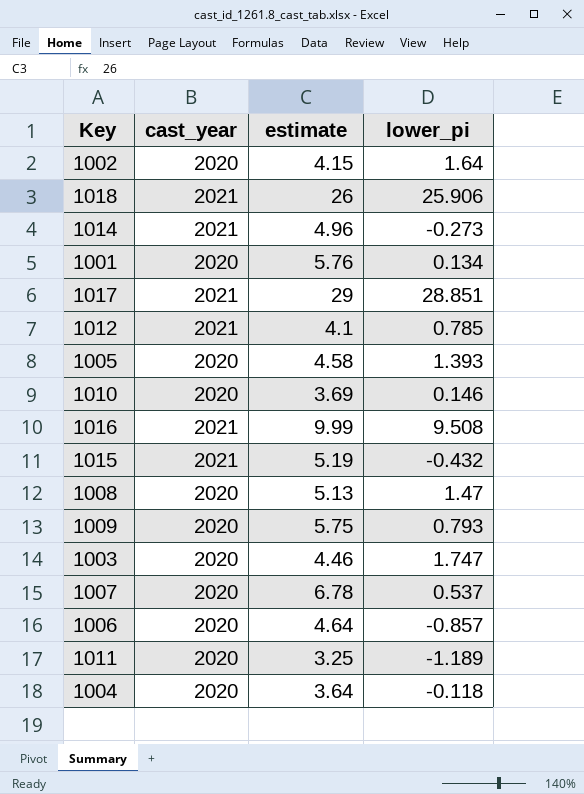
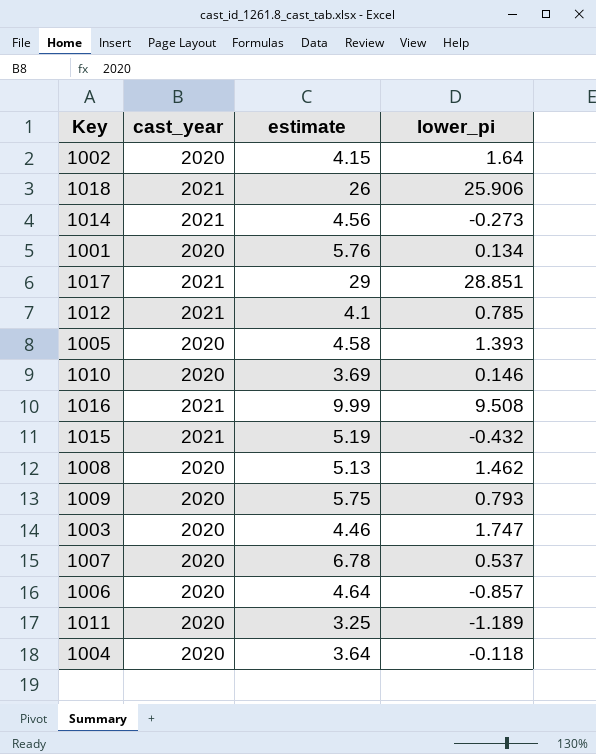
1014 | estimate: 4.96 -> 4.56
1008 | lower_pi: 1.47 -> 1.462

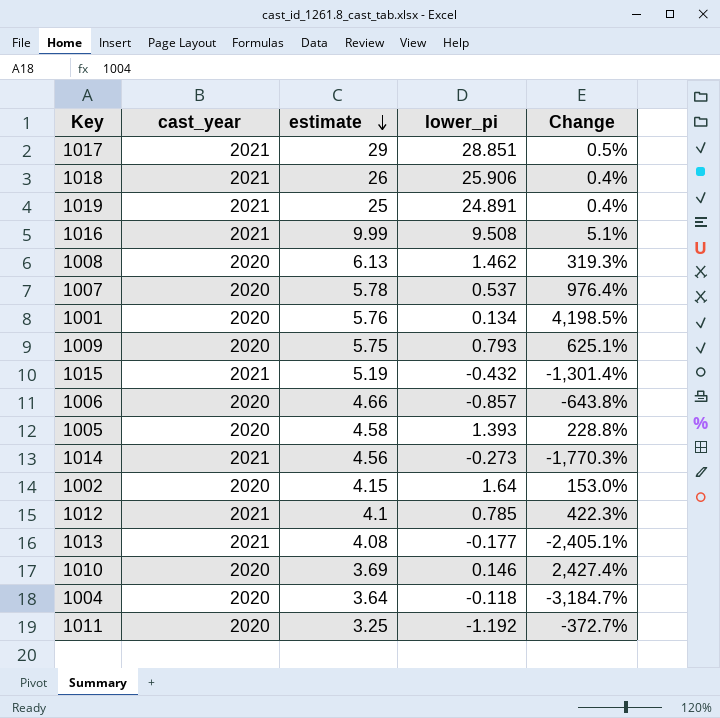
row order: none -> estimate descending
column Change | formula: none -> ([estimate] - [lower_pi]) / [lower_pi]
row 1003: 2020 | 4.46 | 1.747 -> none
row 1019: none -> 2021 | 25 | 24.891 | 0.4%
1008 | estimate: 5.13 -> 6.13
1007 | estimate: 6.78 -> 5.78
1006 | estimate: 4.64 -> 4.66
row 1013: none -> 2021 | 4.08 | -0.177 | -2,405.1%
1011 | lower_pi: -1.189 -> -1.192

